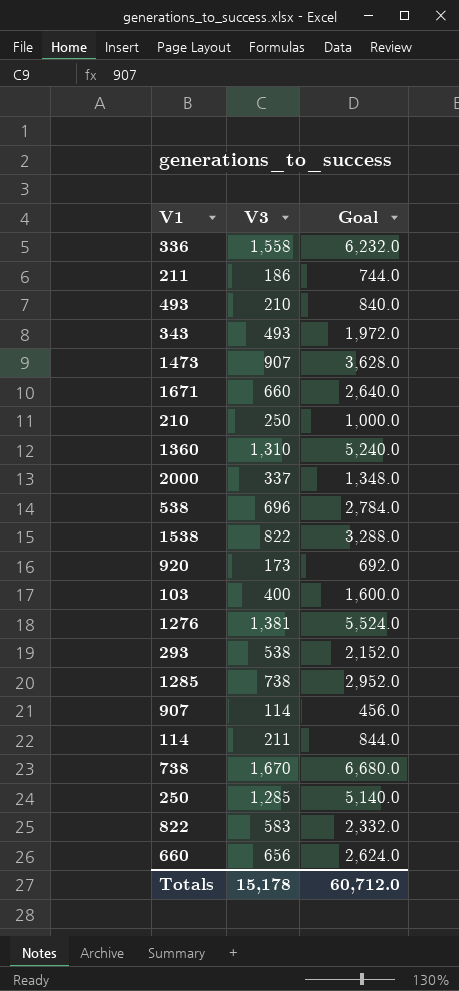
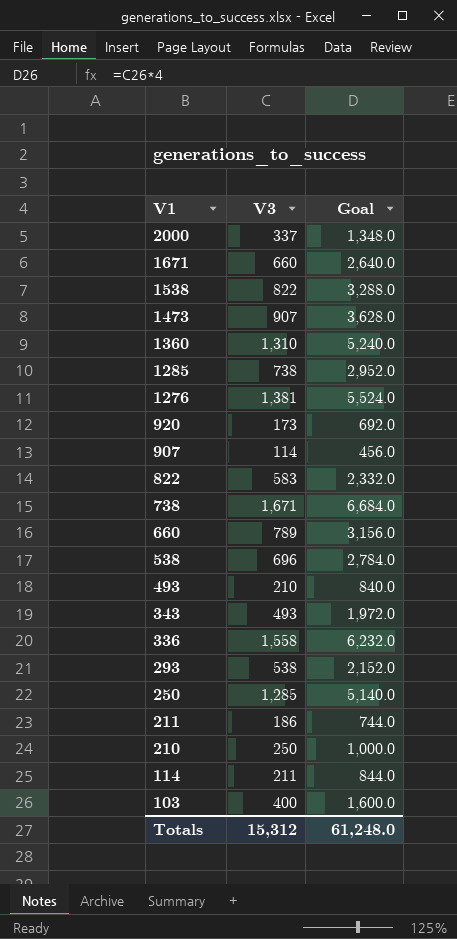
row order: none -> V1 descending
738 | V3: 1,670 -> 1,671
738 | Goal: 6,680.0 -> 6,684.0
660 | V3: 656 -> 789
660 | Goal: 2,624.0 -> 3,156.0
Totals | V3: 15,178 -> 15,312
Totals | Goal: 60,712.0 -> 61,248.0

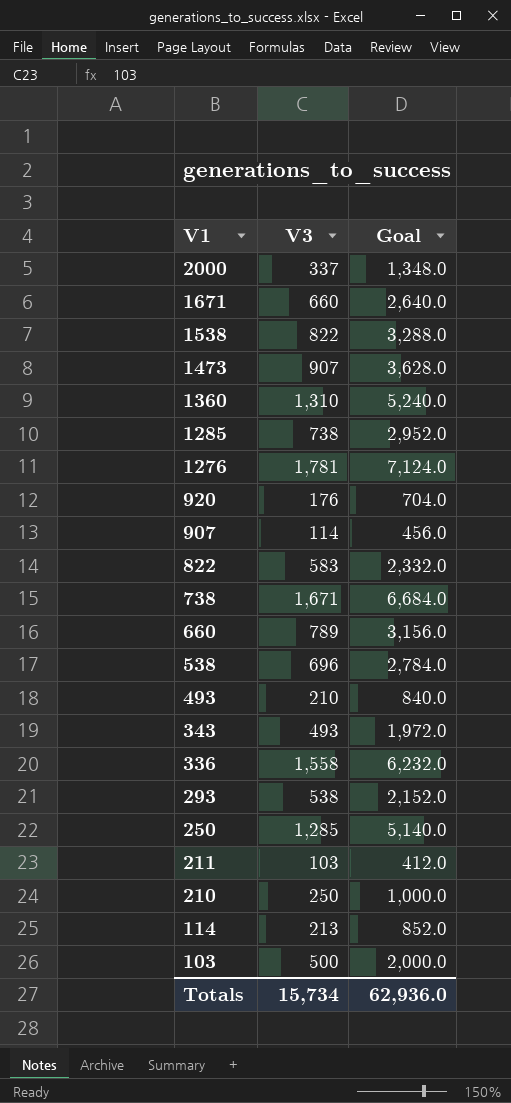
1276 | V3: 1,381 -> 1,781
1276 | Goal: 5,524.0 -> 7,124.0
920 | V3: 173 -> 176
920 | Goal: 692.0 -> 704.0
211 | V3: 186 -> 103
211 | Goal: 744.0 -> 412.0
114 | V3: 211 -> 213
114 | Goal: 844.0 -> 852.0
103 | V3: 400 -> 500
103 | Goal: 1,600.0 -> 2,000.0
Totals | V3: 15,312 -> 15,734
Totals | Goal: 61,248.0 -> 62,936.0

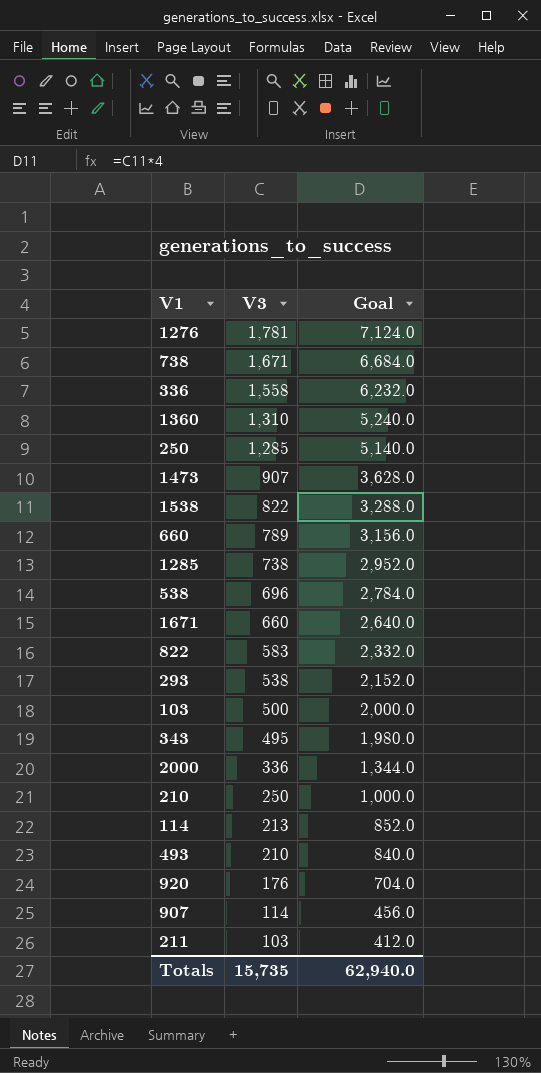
row order: V1 descending -> V3 descending
343 | V3: 493 -> 495
343 | Goal: 1,972.0 -> 1,980.0
2000 | V3: 337 -> 336
2000 | Goal: 1,348.0 -> 1,344.0
Totals | V3: 15,734 -> 15,735
Totals | Goal: 62,936.0 -> 62,940.0

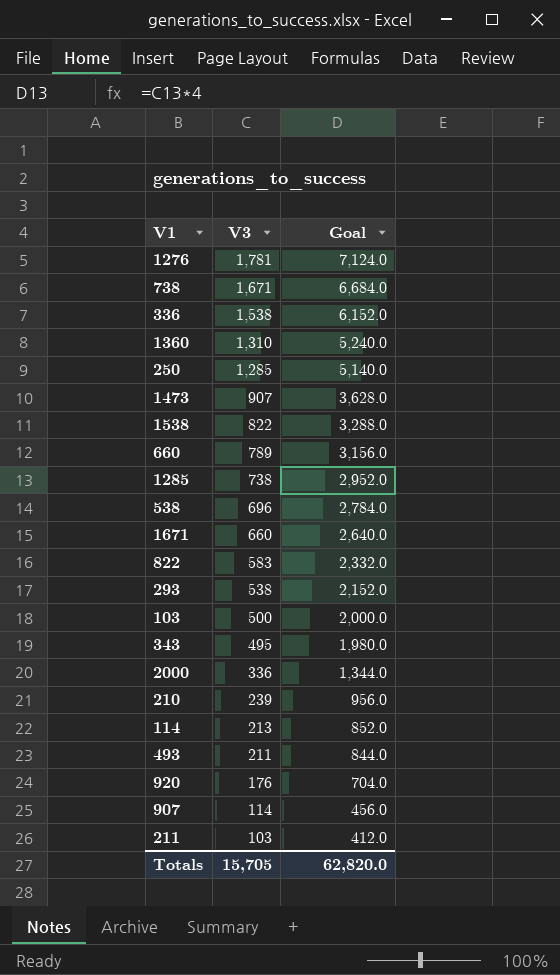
336 | V3: 1,558 -> 1,538
336 | Goal: 6,232.0 -> 6,152.0
210 | V3: 250 -> 239
210 | Goal: 1,000.0 -> 956.0
493 | V3: 210 -> 211
493 | Goal: 840.0 -> 844.0
Totals | V3: 15,735 -> 15,705
Totals | Goal: 62,940.0 -> 62,820.0

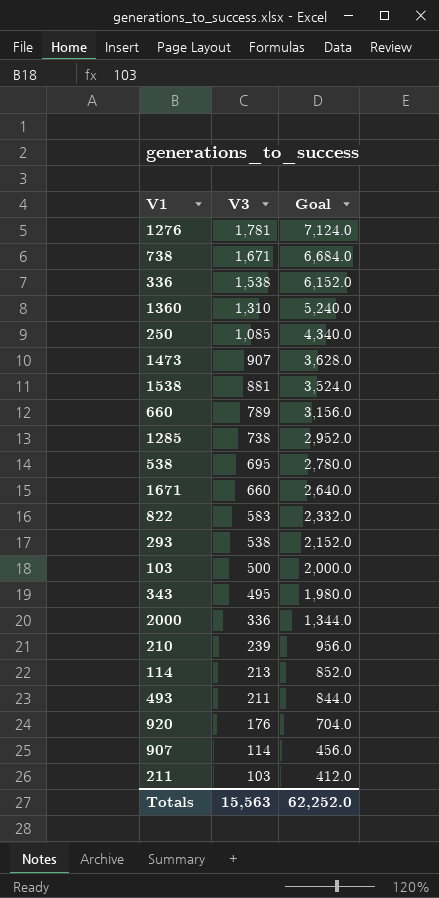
250 | V3: 1,285 -> 1,085
250 | Goal: 5,140.0 -> 4,340.0
1538 | V3: 822 -> 881
1538 | Goal: 3,288.0 -> 3,524.0
538 | V3: 696 -> 695
538 | Goal: 2,784.0 -> 2,780.0
Totals | V3: 15,705 -> 15,563
Totals | Goal: 62,820.0 -> 62,252.0

